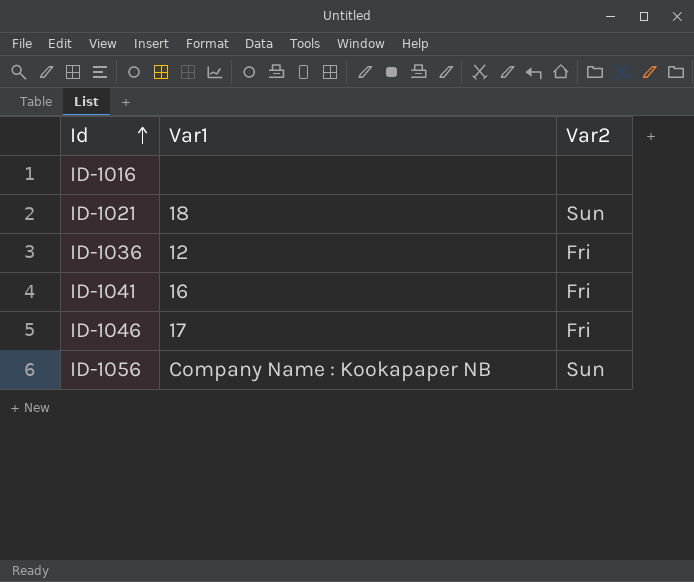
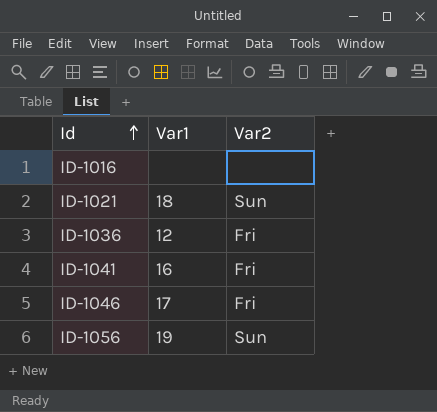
ID-1056 | Var1: Company Name : Kookapaper NB -> 19

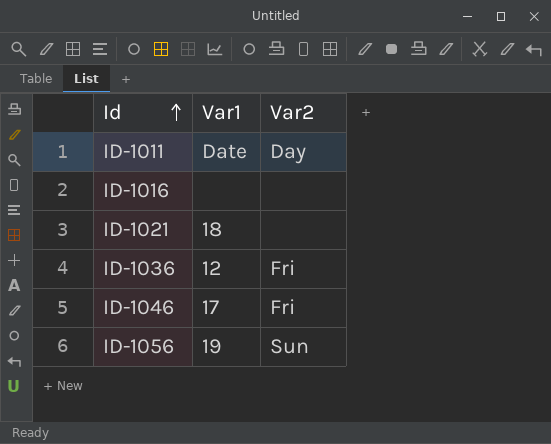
row ID-1041: 16 | Fri -> none
row ID-1011: none -> Date | Day
ID-1021 | Var2: Sun -> none

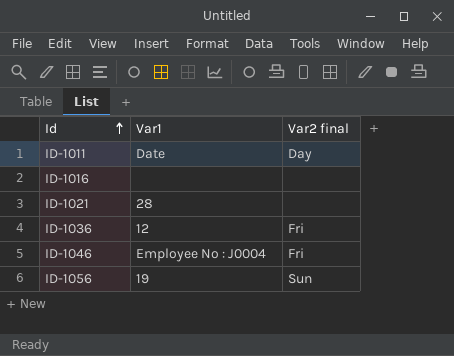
column name: Var2 -> Var2 final
ID-1021 | Var1: 18 -> 28
ID-1046 | Var1: 17 -> Employee No : J0004

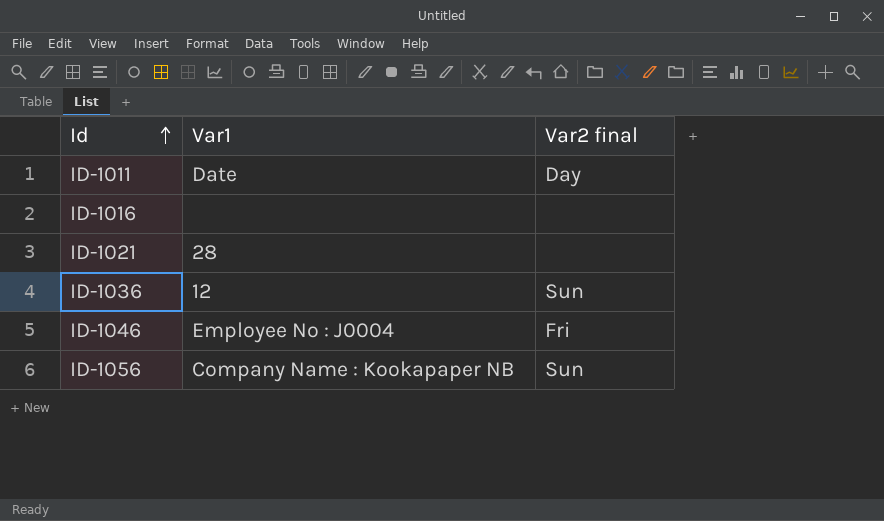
ID-1036 | Var2 final: Fri -> Sun
ID-1056 | Var1: 19 -> Company Name : Kookapaper NB

